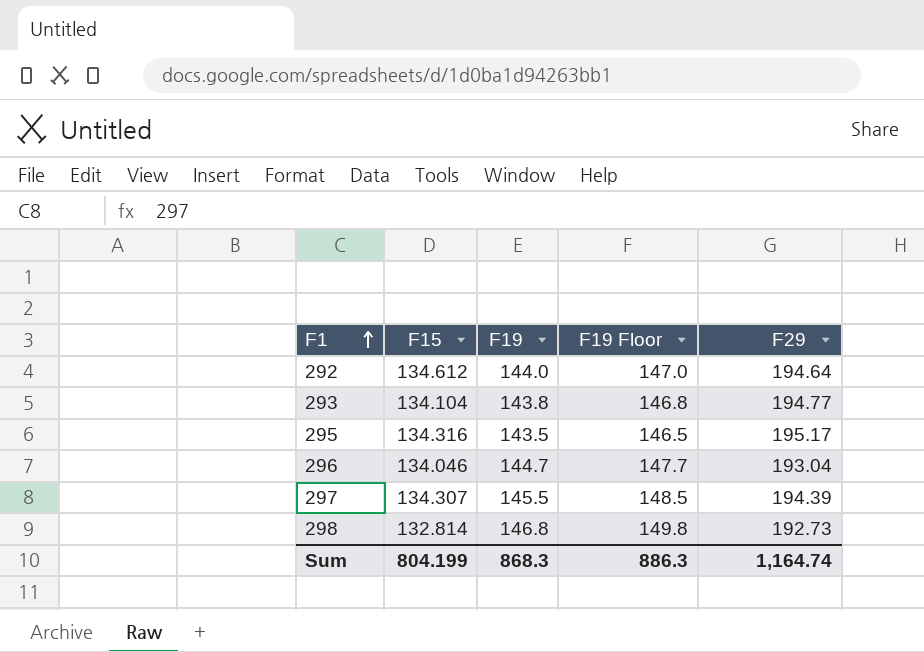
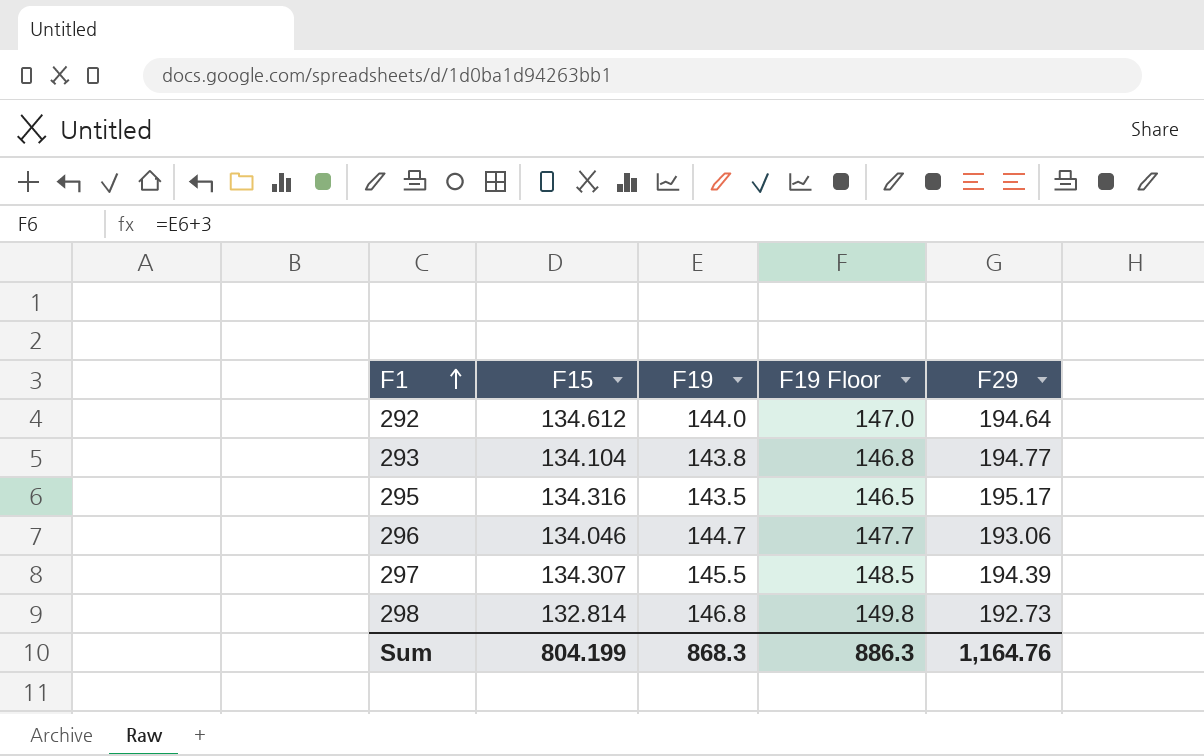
296 | F29: 193.04 -> 193.06
Sum | F29: 1,164.74 -> 1,164.76

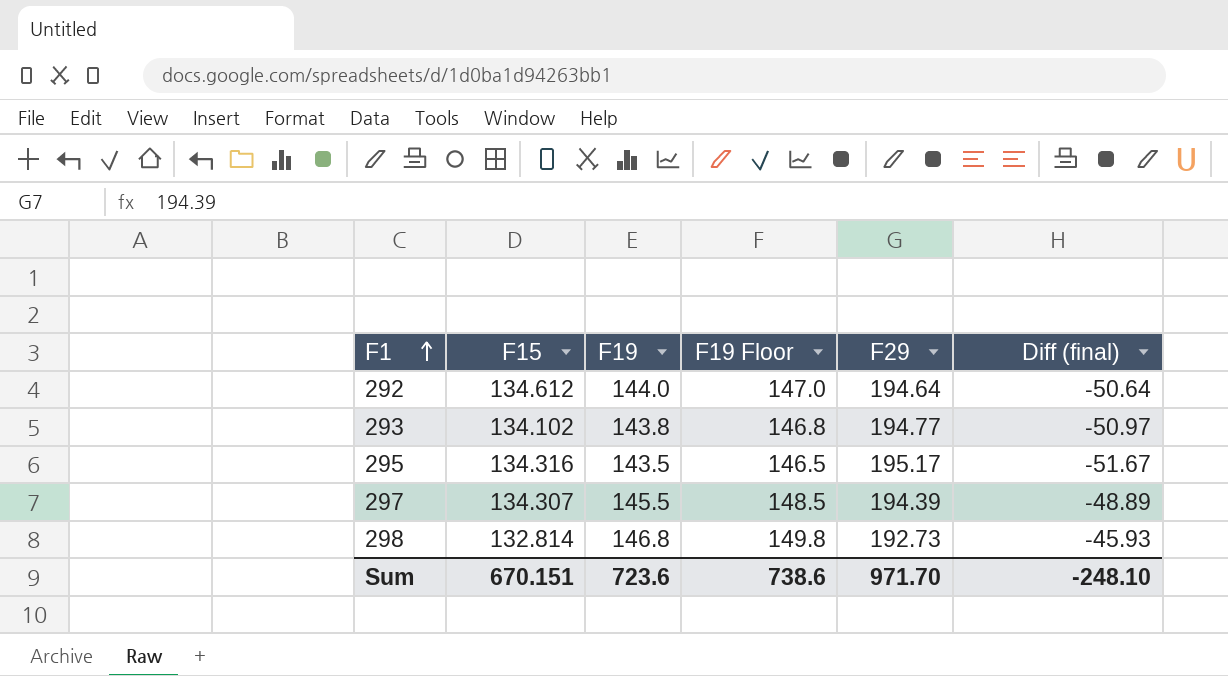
column Diff (final) | formula: none -> [F19] - [F29]
row 296: 134.046 | 144.7 | 147.7 | 193.06 -> none
293 | F15: 134.104 -> 134.102
Sum | F15: 804.199 -> 670.151
Sum | F19: 868.3 -> 723.6
Sum | F19 Floor: 886.3 -> 738.6
Sum | F29: 1,164.76 -> 971.70

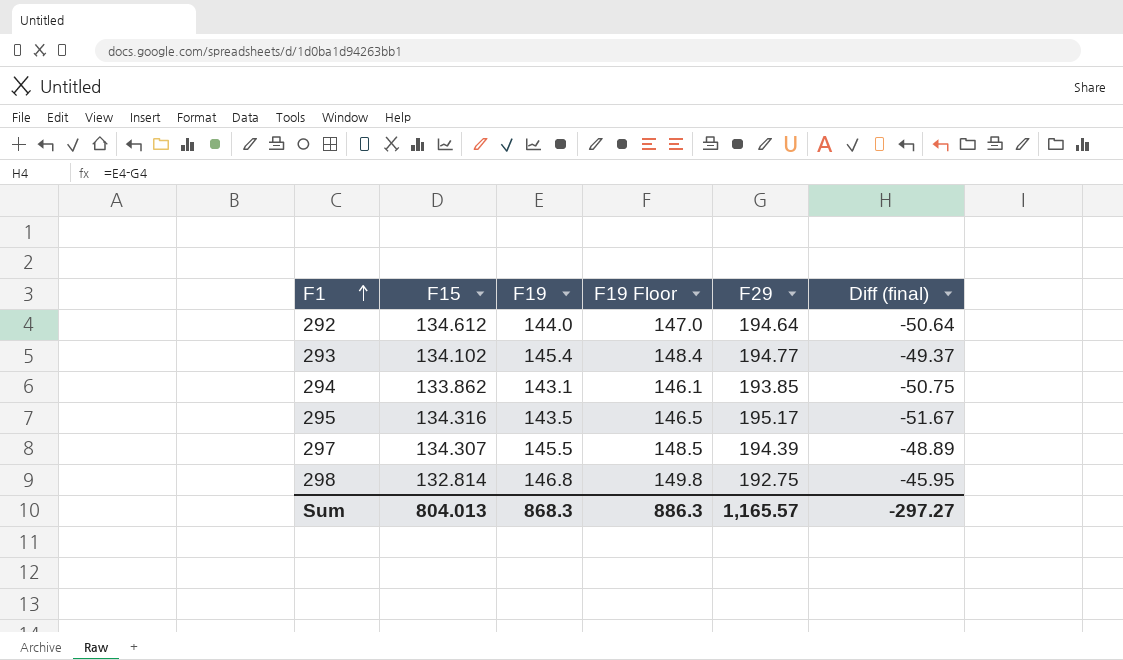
293 | F19: 143.8 -> 145.4
293 | F19 Floor: 146.8 -> 148.4
293 | Diff (final): -50.97 -> -49.37
row 294: none -> 133.862 | 143.1 | 146.1 | 193.85 | -50.75
298 | F29: 192.73 -> 192.75
298 | Diff (final): -45.93 -> -45.95
Sum | F15: 670.151 -> 804.013
Sum | F19: 723.6 -> 868.3
Sum | F19 Floor: 738.6 -> 886.3
Sum | F29: 971.70 -> 1,165.57
Sum | Diff (final): -248.10 -> -297.27

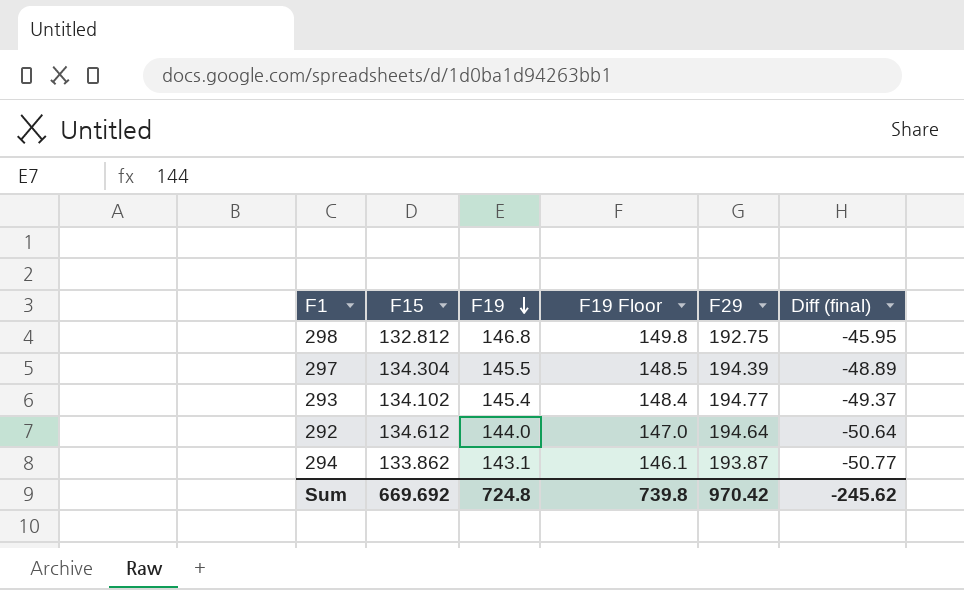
row order: F1 ascending -> F19 descending
row 295: 134.316 | 143.5 | 146.5 | 195.17 | -51.67 -> none
298 | F15: 132.814 -> 132.812
297 | F15: 134.307 -> 134.304
294 | F29: 193.85 -> 193.87
294 | Diff (final): -50.75 -> -50.77
Sum | F15: 804.013 -> 669.692
Sum | F19: 868.3 -> 724.8
Sum | F19 Floor: 886.3 -> 739.8
Sum | F29: 1,165.57 -> 970.42
Sum | Diff (final): -297.27 -> -245.62

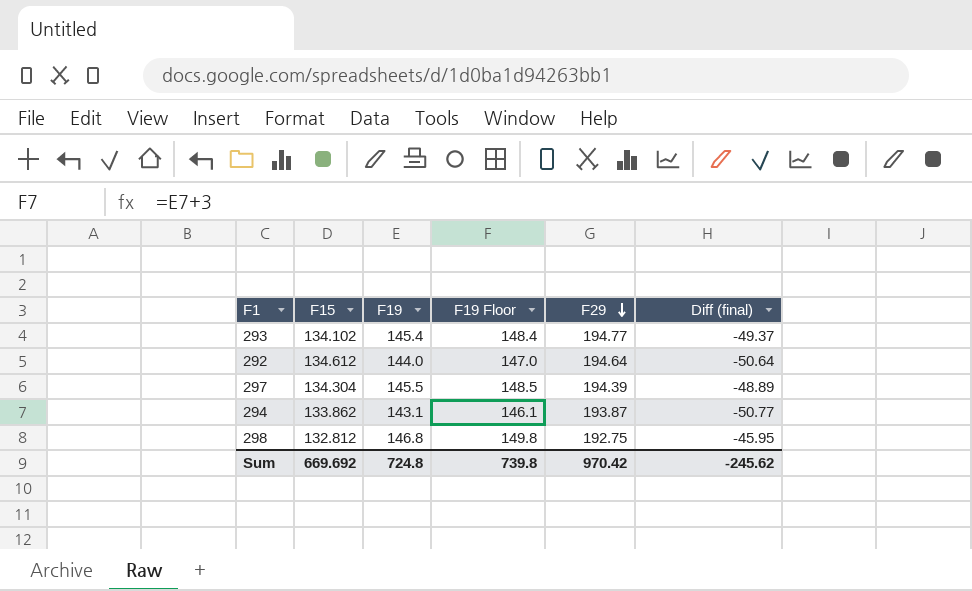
row order: F19 descending -> F29 descending

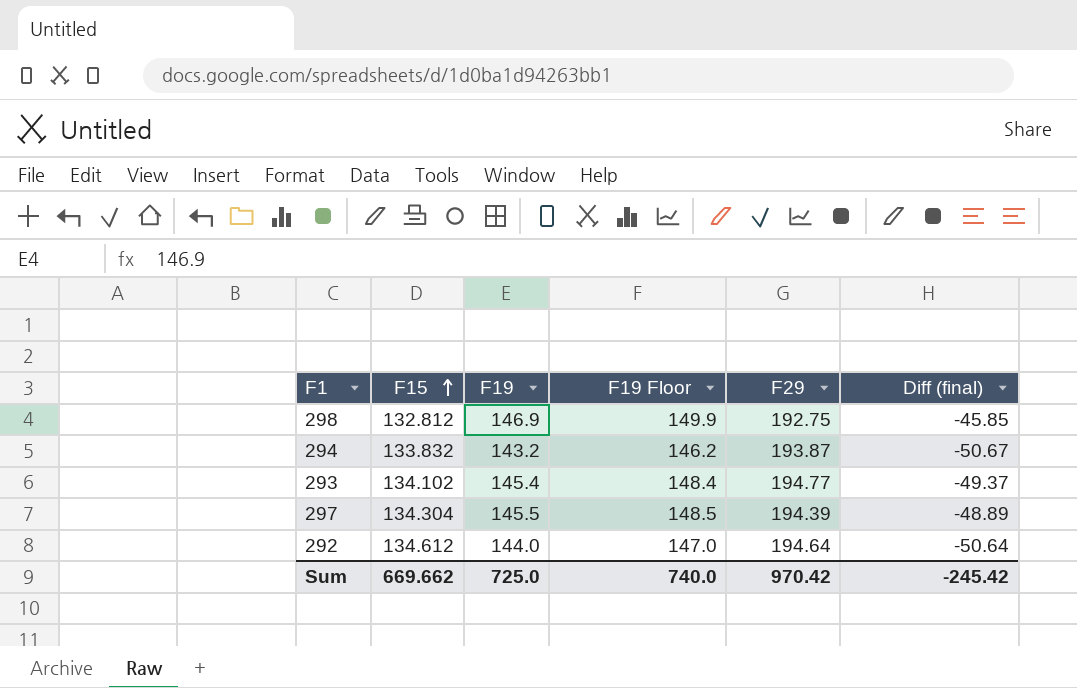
row order: F29 descending -> F15 ascending
298 | F19: 146.8 -> 146.9
298 | F19 Floor: 149.8 -> 149.9
298 | Diff (final): -45.95 -> -45.85
294 | F15: 133.862 -> 133.832
294 | F19: 143.1 -> 143.2
294 | F19 Floor: 146.1 -> 146.2
294 | Diff (final): -50.77 -> -50.67
Sum | F15: 669.692 -> 669.662
Sum | F19: 724.8 -> 725.0
Sum | F19 Floor: 739.8 -> 740.0
Sum | Diff (final): -245.62 -> -245.42

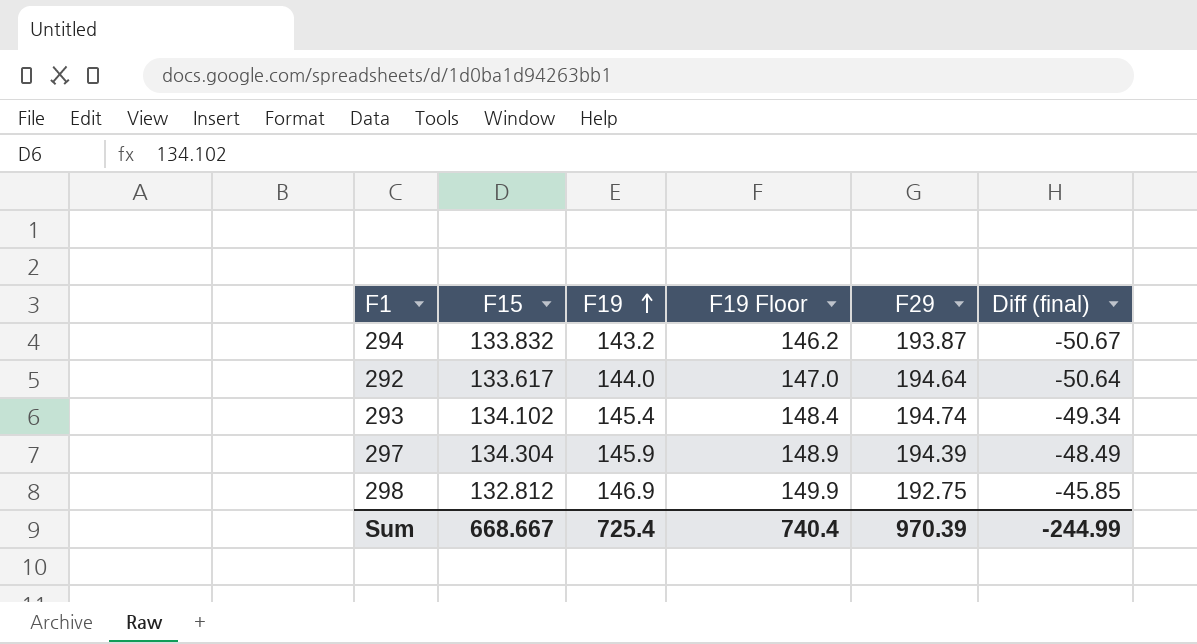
row order: F15 ascending -> F19 ascending
292 | F15: 134.612 -> 133.617
293 | F29: 194.77 -> 194.74
293 | Diff (final): -49.37 -> -49.34
297 | F19: 145.5 -> 145.9
297 | F19 Floor: 148.5 -> 148.9
297 | Diff (final): -48.89 -> -48.49
Sum | F15: 669.662 -> 668.667
Sum | F19: 725.0 -> 725.4
Sum | F19 Floor: 740.0 -> 740.4
Sum | F29: 970.42 -> 970.39
Sum | Diff (final): -245.42 -> -244.99

